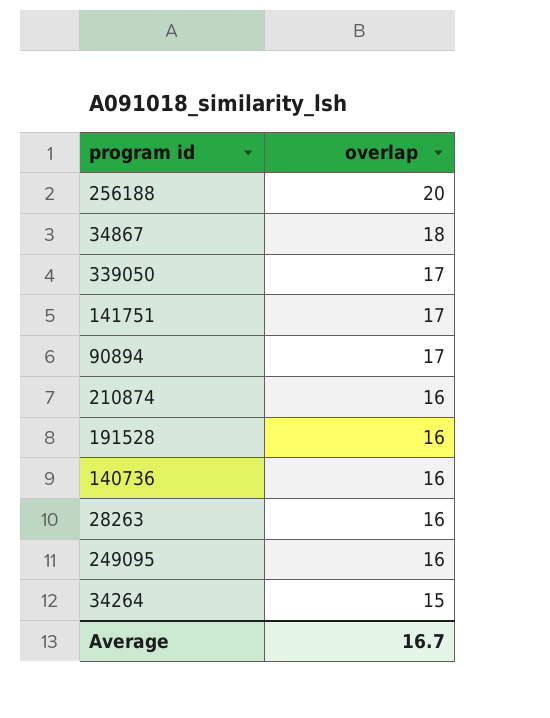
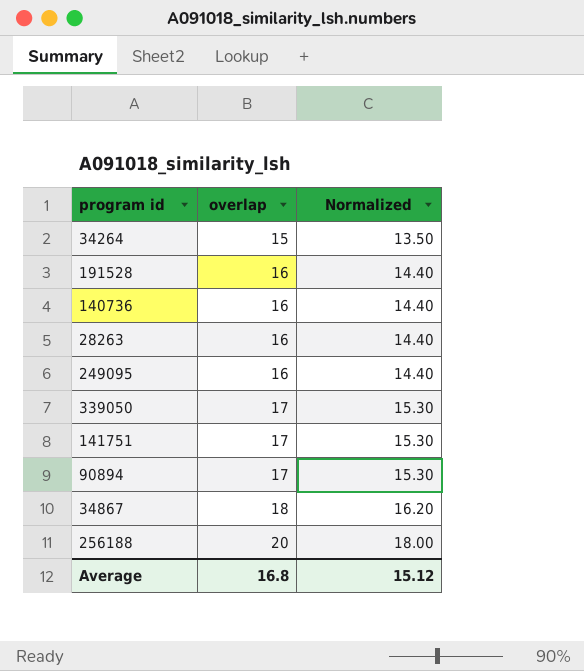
row order: overlap descending -> overlap ascending
column Normalized | formula: none -> [overlap] * 0.9
row 210874: 16 -> none
Average | overlap: 16.7 -> 16.8

